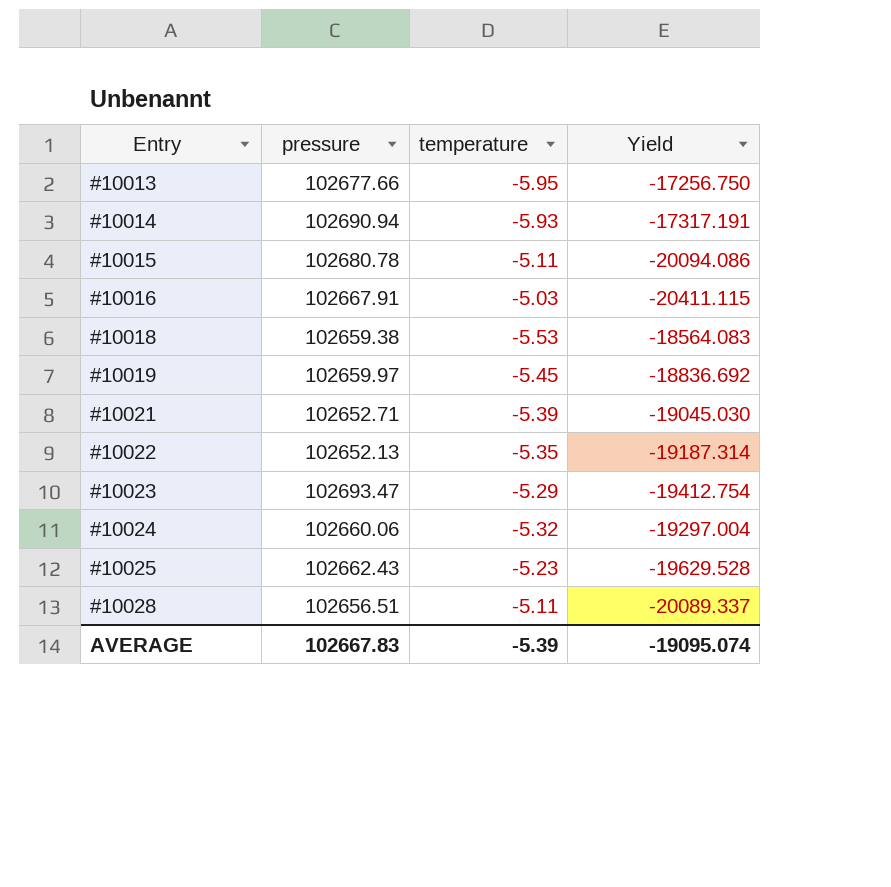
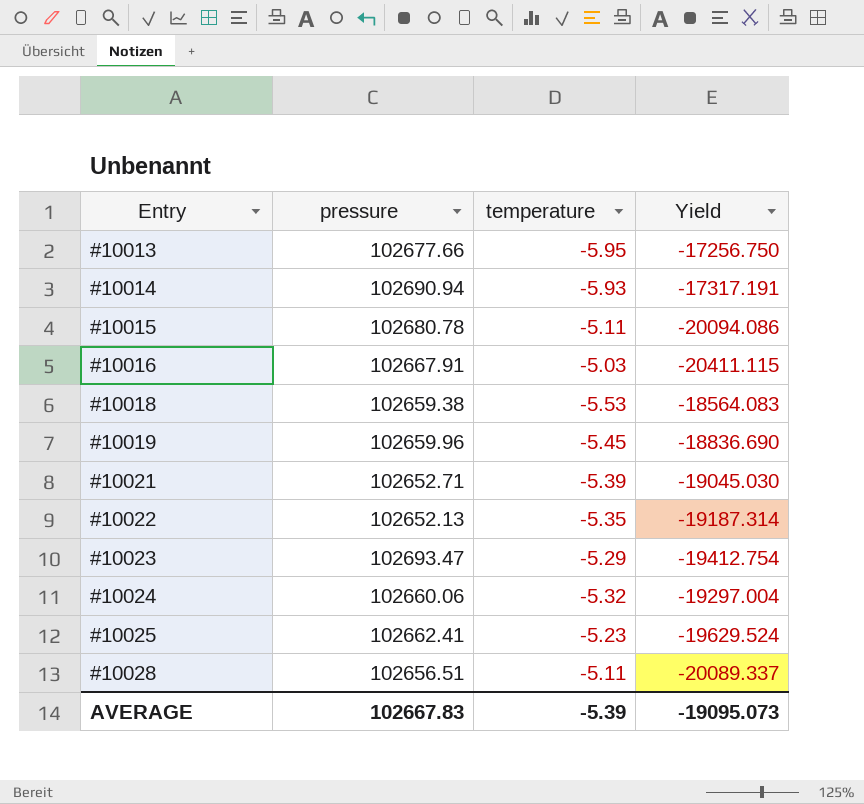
#10019 | pressure: 102659.97 -> 102659.96
#10019 | Yield: -18836.692 -> -18836.690
#10025 | pressure: 102662.43 -> 102662.41
#10025 | Yield: -19629.528 -> -19629.524
AVERAGE | Yield: -19095.074 -> -19095.073

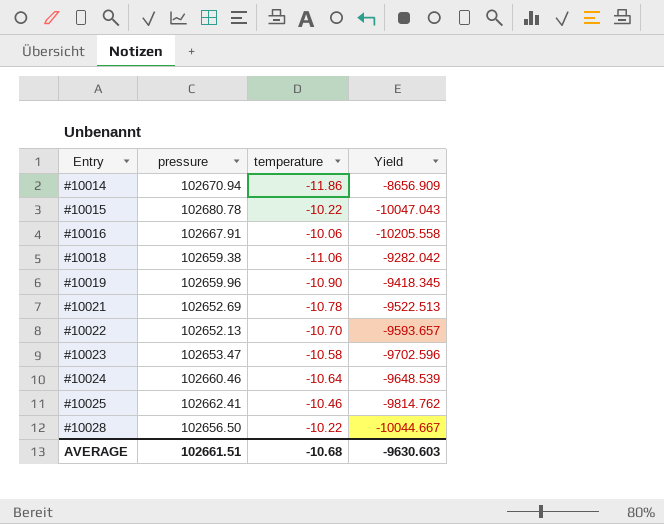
row #10013: 102677.66 | -5.95 | -17256.750 -> none
#10014 | pressure: 102690.94 -> 102670.94
#10014 | temperature: -5.93 -> -11.86
#10014 | Yield: -17317.191 -> -8656.909
#10015 | temperature: -5.11 -> -10.22
#10015 | Yield: -20094.086 -> -10047.043
#10016 | temperature: -5.03 -> -10.06
#10016 | Yield: -20411.115 -> -10205.558
#10018 | temperature: -5.53 -> -11.06
#10018 | Yield: -18564.083 -> -9282.042
#10019 | temperature: -5.45 -> -10.90
#10019 | Yield: -18836.690 -> -9418.345
#10021 | pressure: 102652.71 -> 102652.69
#10021 | temperature: -5.39 -> -10.78
#10021 | Yield: -19045.030 -> -9522.513
#10022 | temperature: -5.35 -> -10.70
#10022 | Yield: -19187.314 -> -9593.657
#10023 | pressure: 102693.47 -> 102653.47
#10023 | temperature: -5.29 -> -10.58
#10023 | Yield: -19412.754 -> -9702.596
#10024 | pressure: 102660.06 -> 102660.46
#10024 | temperature: -5.32 -> -10.64
#10024 | Yield: -19297.004 -> -9648.539
#10025 | temperature: -5.23 -> -10.46
#10025 | Yield: -19629.524 -> -9814.762
#10028 | pressure: 102656.51 -> 102656.50
#10028 | temperature: -5.11 -> -10.22
#10028 | Yield: -20089.337 -> -10044.667
AVERAGE | pressure: 102667.83 -> 102661.51
AVERAGE | temperature: -5.39 -> -10.68
AVERAGE | Yield: -19095.073 -> -9630.603

